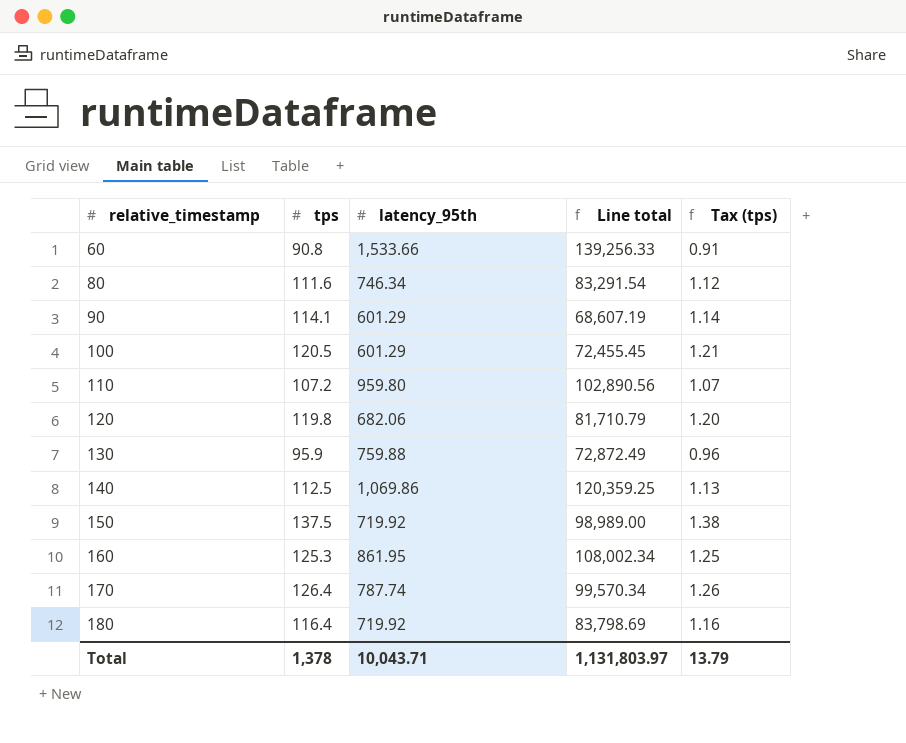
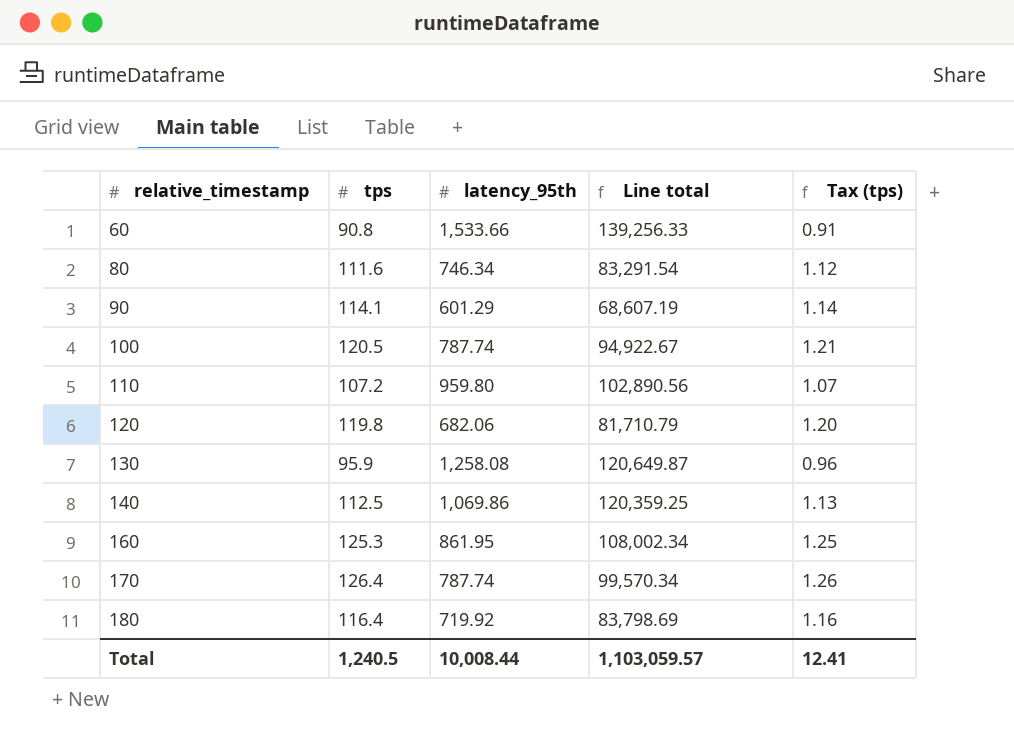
row 150: 137.5 | 719.92 | 98,989.00 | 1.38 -> none
100 | latency_95th: 601.29 -> 787.74
100 | Line total: 72,455.45 -> 94,922.67
130 | latency_95th: 759.88 -> 1,258.08
130 | Line total: 72,872.49 -> 120,649.87
Total | tps: 1,378 -> 1,240.5
Total | latency_95th: 10,043.71 -> 10,008.44
Total | Line total: 1,131,803.97 -> 1,103,059.57
Total | Tax (tps): 13.79 -> 12.41

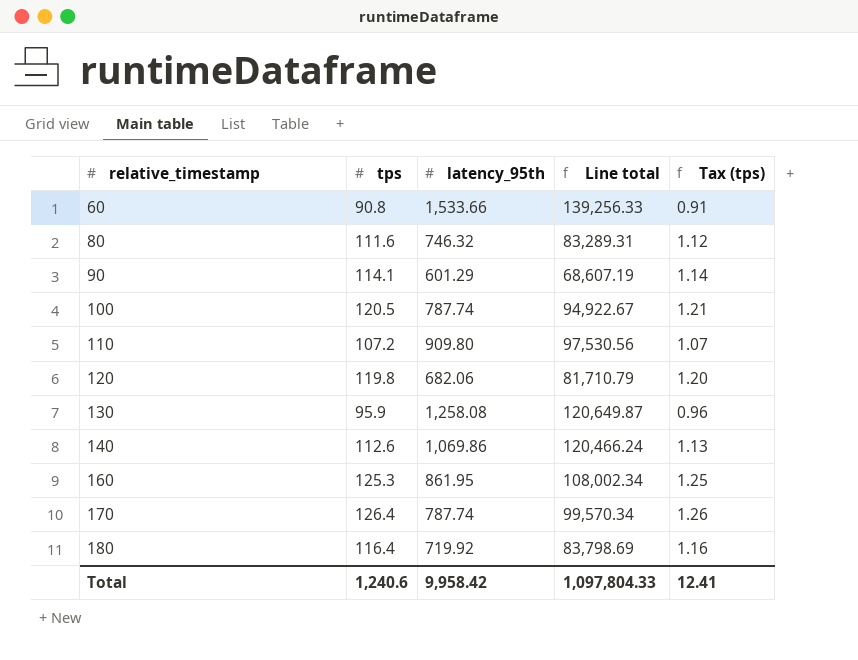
80 | latency_95th: 746.34 -> 746.32
80 | Line total: 83,291.54 -> 83,289.31
110 | latency_95th: 959.80 -> 909.80
110 | Line total: 102,890.56 -> 97,530.56
140 | tps: 112.5 -> 112.6
140 | Line total: 120,359.25 -> 120,466.24
Total | tps: 1,240.5 -> 1,240.6
Total | latency_95th: 10,008.44 -> 9,958.42
Total | Line total: 1,103,059.57 -> 1,097,804.33

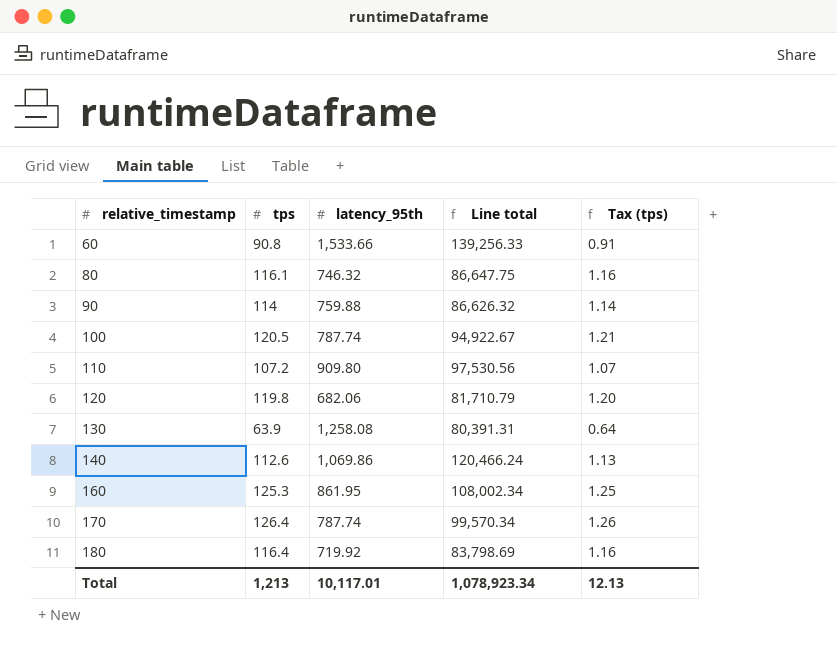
80 | tps: 111.6 -> 116.1
80 | Line total: 83,289.31 -> 86,647.75
80 | Tax (tps): 1.12 -> 1.16
90 | tps: 114.1 -> 114
90 | latency_95th: 601.29 -> 759.88
90 | Line total: 68,607.19 -> 86,626.32
130 | tps: 95.9 -> 63.9
130 | Line total: 120,649.87 -> 80,391.31
130 | Tax (tps): 0.96 -> 0.64
Total | tps: 1,240.6 -> 1,213
Total | latency_95th: 9,958.42 -> 10,117.01
Total | Line total: 1,097,804.33 -> 1,078,923.34
Total | Tax (tps): 12.41 -> 12.13

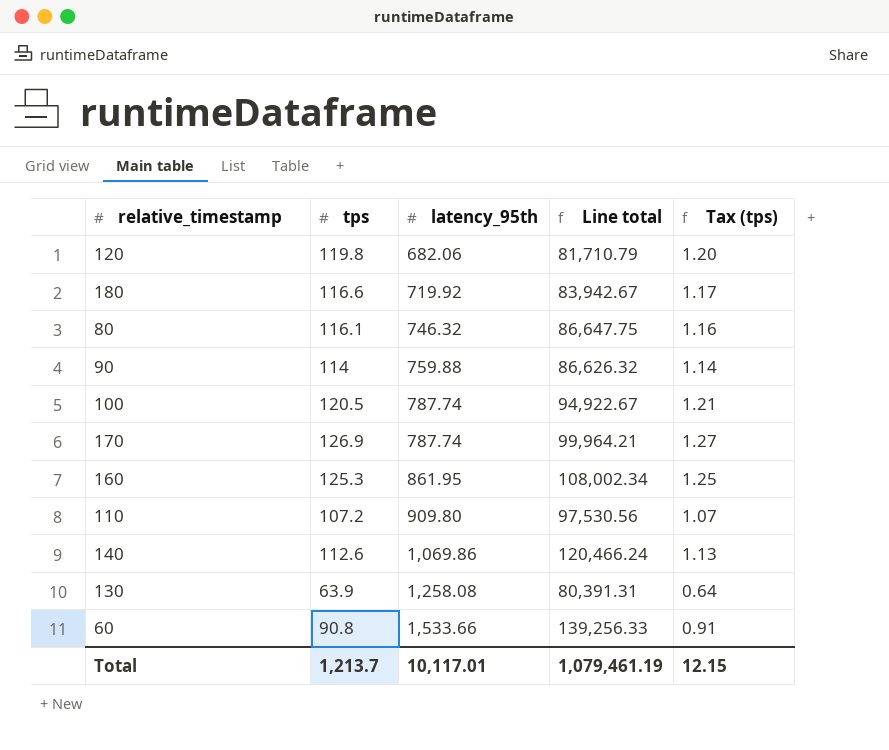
row order: relative_timestamp ascending -> latency_95th ascending
180 | tps: 116.4 -> 116.6
180 | Line total: 83,798.69 -> 83,942.67
180 | Tax (tps): 1.16 -> 1.17
170 | tps: 126.4 -> 126.9
170 | Line total: 99,570.34 -> 99,964.21
170 | Tax (tps): 1.26 -> 1.27
Total | tps: 1,213 -> 1,213.7
Total | Line total: 1,078,923.34 -> 1,079,461.19
Total | Tax (tps): 12.13 -> 12.15

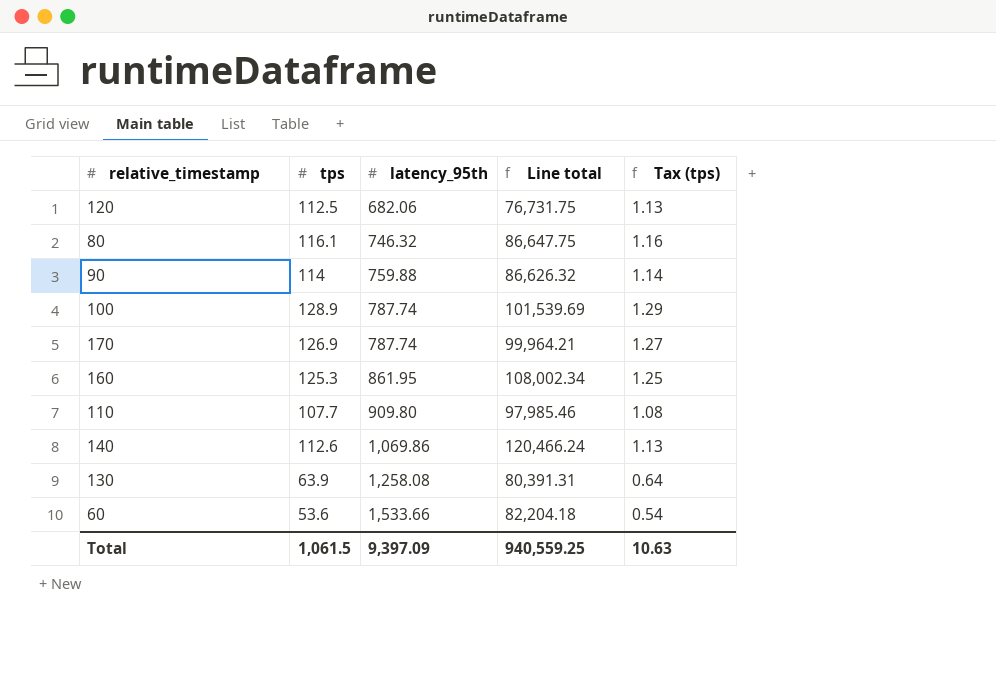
row 180: 116.6 | 719.92 | 83,942.67 | 1.17 -> none
120 | tps: 119.8 -> 112.5
120 | Line total: 81,710.79 -> 76,731.75
120 | Tax (tps): 1.20 -> 1.13
100 | tps: 120.5 -> 128.9
100 | Line total: 94,922.67 -> 101,539.69
100 | Tax (tps): 1.21 -> 1.29
110 | tps: 107.2 -> 107.7
110 | Line total: 97,530.56 -> 97,985.46
110 | Tax (tps): 1.07 -> 1.08
60 | tps: 90.8 -> 53.6
60 | Line total: 139,256.33 -> 82,204.18
60 | Tax (tps): 0.91 -> 0.54
Total | tps: 1,213.7 -> 1,061.5
Total | latency_95th: 10,117.01 -> 9,397.09
Total | Line total: 1,079,461.19 -> 940,559.25
Total | Tax (tps): 12.15 -> 10.63

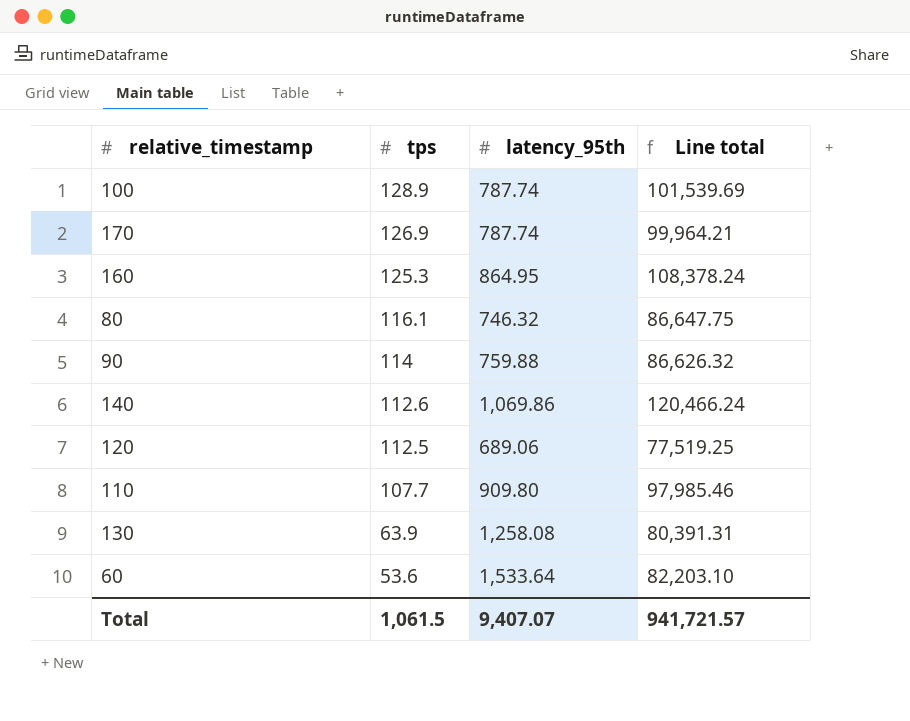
row order: latency_95th ascending -> tps descending
column Tax (tps) | formula: [tps] * 0.01 -> none
160 | latency_95th: 861.95 -> 864.95
160 | Line total: 108,002.34 -> 108,378.24
120 | latency_95th: 682.06 -> 689.06
120 | Line total: 76,731.75 -> 77,519.25
60 | latency_95th: 1,533.66 -> 1,533.64
60 | Line total: 82,204.18 -> 82,203.10
Total | latency_95th: 9,397.09 -> 9,407.07
Total | Line total: 940,559.25 -> 941,721.57

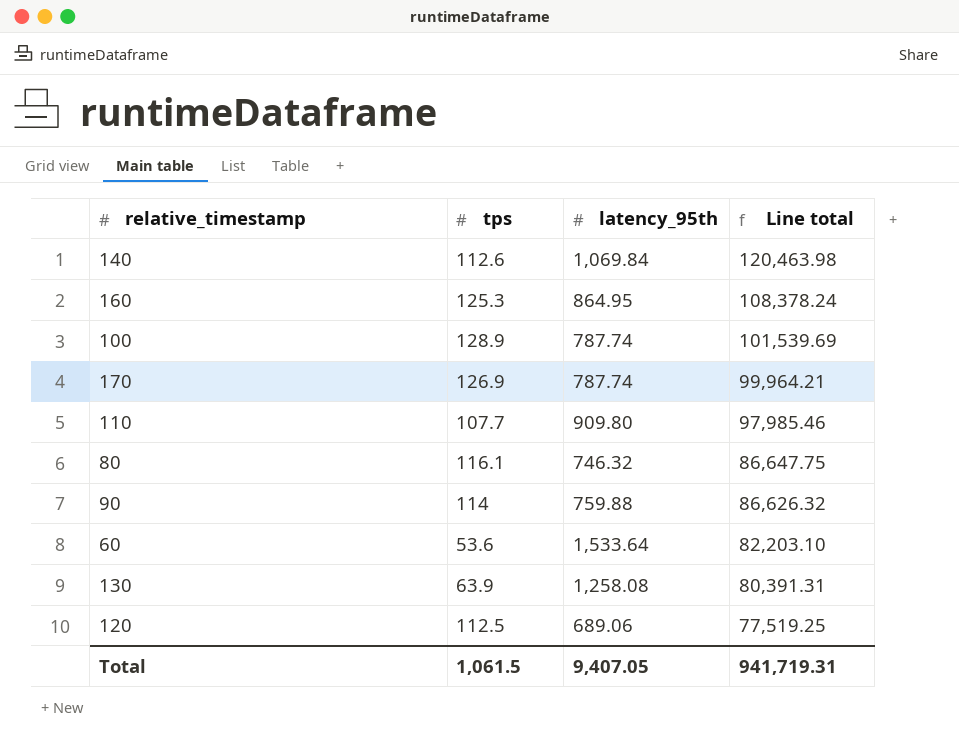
row order: tps descending -> Line total descending
140 | latency_95th: 1,069.86 -> 1,069.84
140 | Line total: 120,466.24 -> 120,463.98
Total | latency_95th: 9,407.07 -> 9,407.05
Total | Line total: 941,721.57 -> 941,719.31

